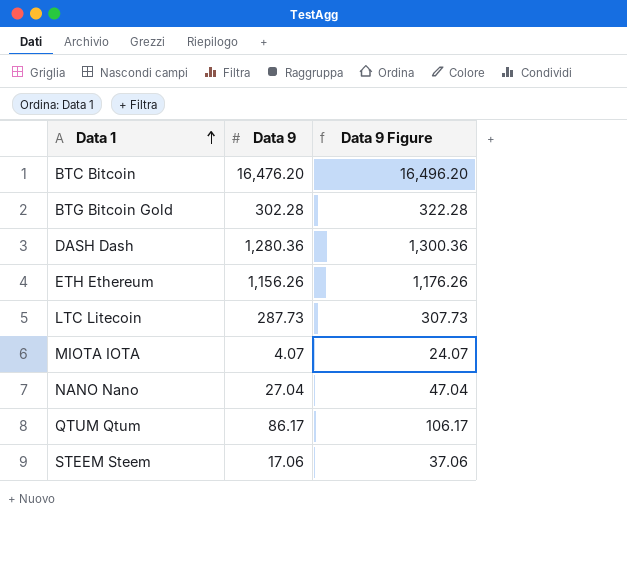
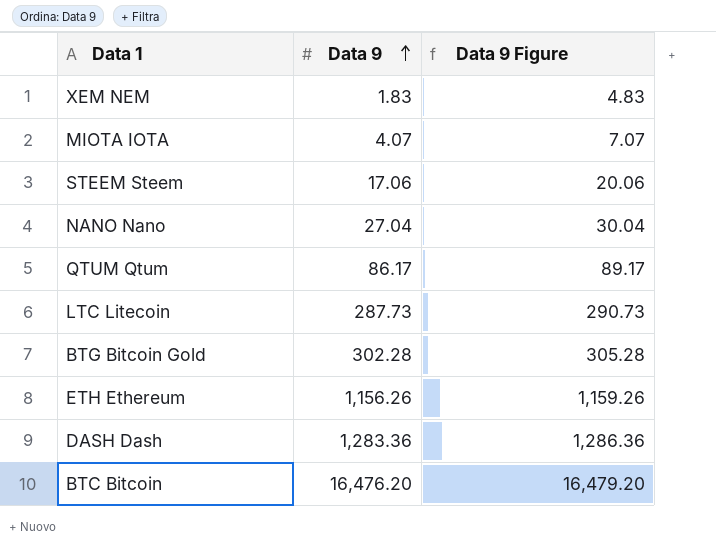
row order: Data 1 ascending -> Data 9 ascending
column Data 9 Figure | formula: [Data 9] + 20 -> [Data 9] + 3
row XEM NEM: none -> 1.83 | 4.83
DASH Dash | Data 9: 1,280.36 -> 1,283.36

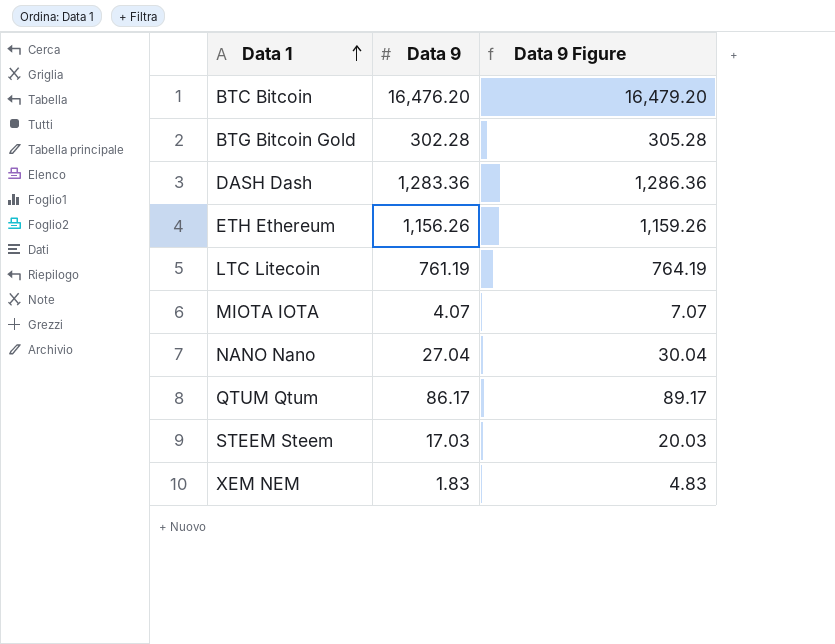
row order: Data 9 ascending -> Data 1 ascending
LTC Litecoin | Data 9: 287.73 -> 761.19
LTC Litecoin | Data 9 Figure: 290.73 -> 764.19
STEEM Steem | Data 9: 17.06 -> 17.03
STEEM Steem | Data 9 Figure: 20.06 -> 20.03

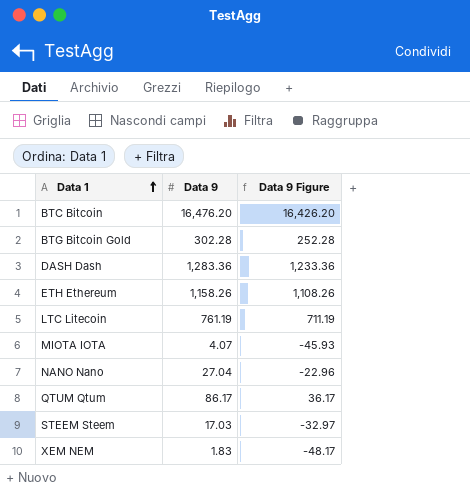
column Data 9 Figure | formula: [Data 9] + 3 -> [Data 9] - 50
ETH Ethereum | Data 9: 1,156.26 -> 1,158.26

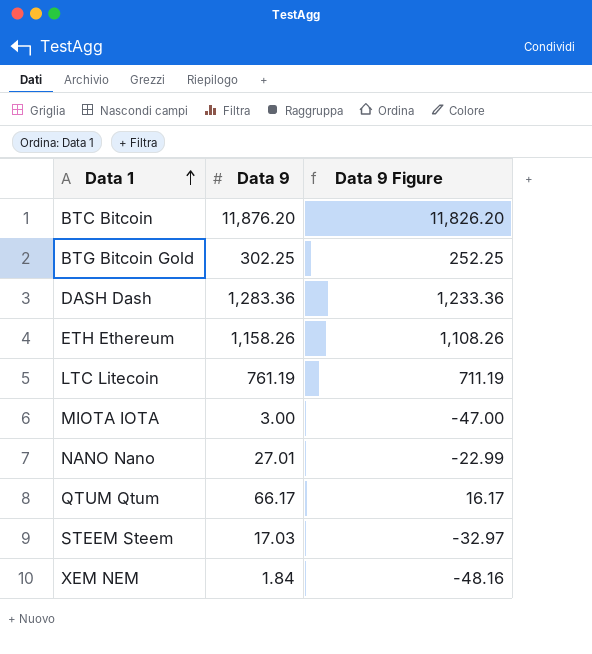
BTC Bitcoin | Data 9: 16,476.20 -> 11,876.20
BTC Bitcoin | Data 9 Figure: 16,426.20 -> 11,826.20
BTG Bitcoin Gold | Data 9: 302.28 -> 302.25
BTG Bitcoin Gold | Data 9 Figure: 252.28 -> 252.25
MIOTA IOTA | Data 9: 4.07 -> 3.00
MIOTA IOTA | Data 9 Figure: -45.93 -> -47.00
NANO Nano | Data 9: 27.04 -> 27.01
NANO Nano | Data 9 Figure: -22.96 -> -22.99
QTUM Qtum | Data 9: 86.17 -> 66.17
QTUM Qtum | Data 9 Figure: 36.17 -> 16.17
XEM NEM | Data 9: 1.83 -> 1.84
XEM NEM | Data 9 Figure: -48.17 -> -48.16

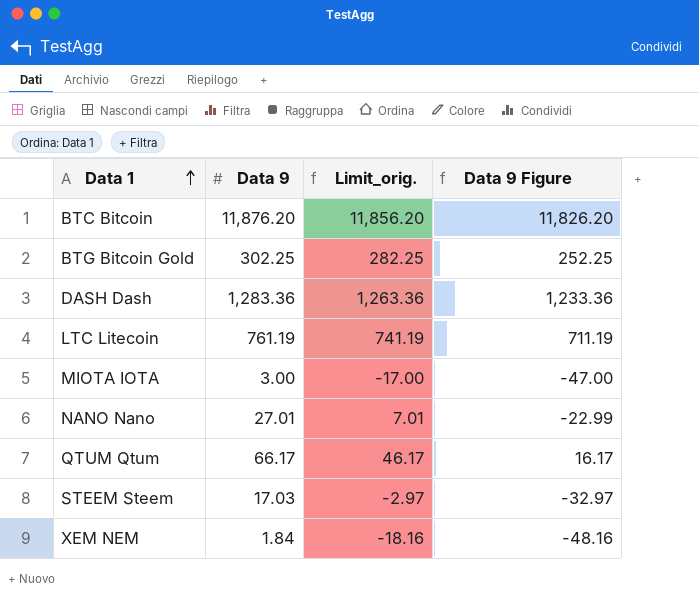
column Limit_orig. | formula: none -> [Data 9] - 20
row ETH Ethereum: 1,158.26 | 1,108.26 -> none

